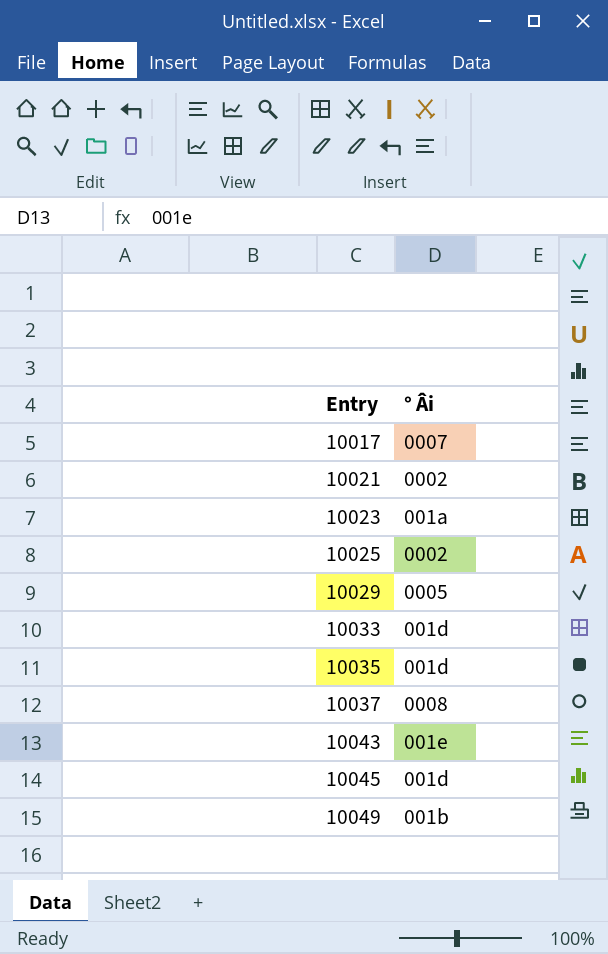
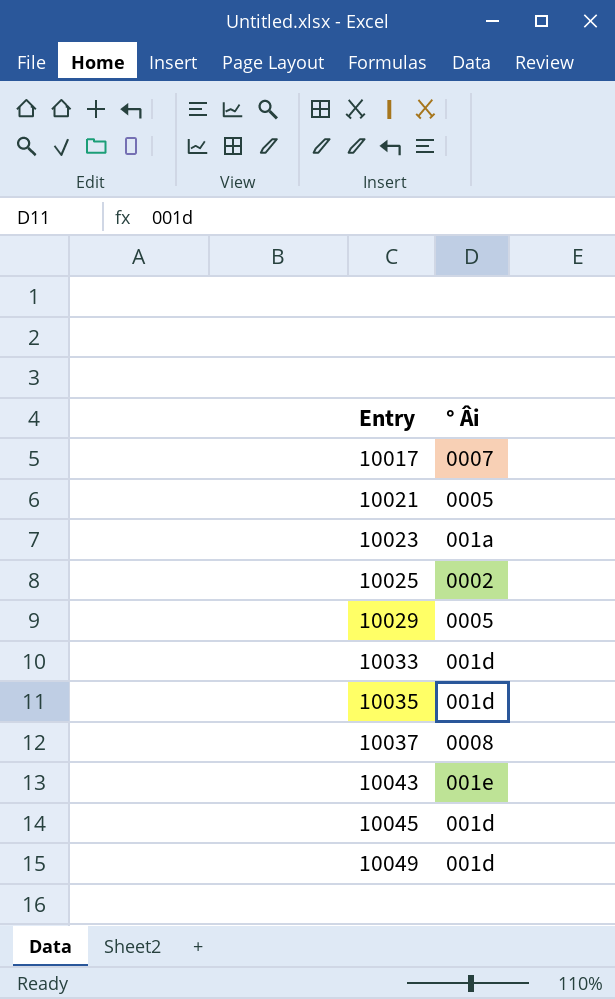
10021 | ° Âi: 0002 -> 0005
10049 | ° Âi: 001b -> 001d

